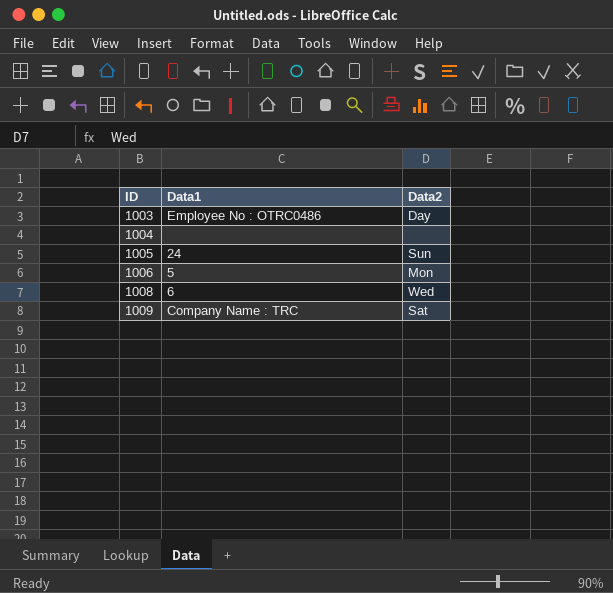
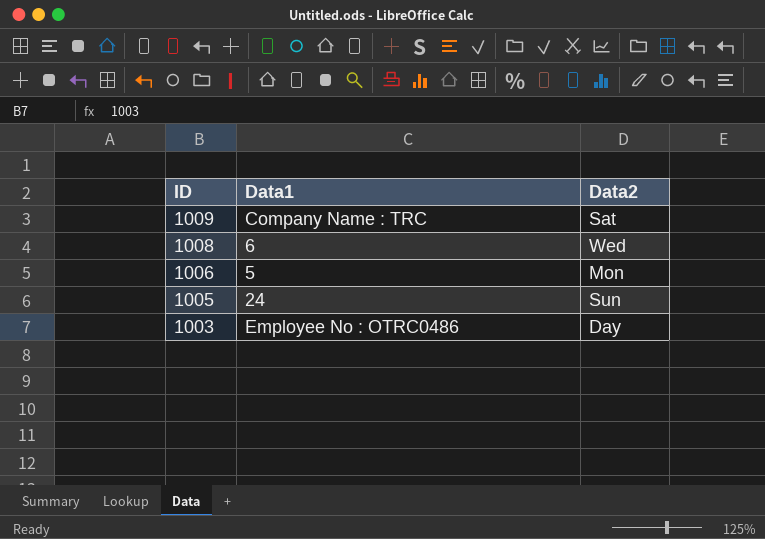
row order: ID ascending -> ID descending
row 1004: none | none -> none

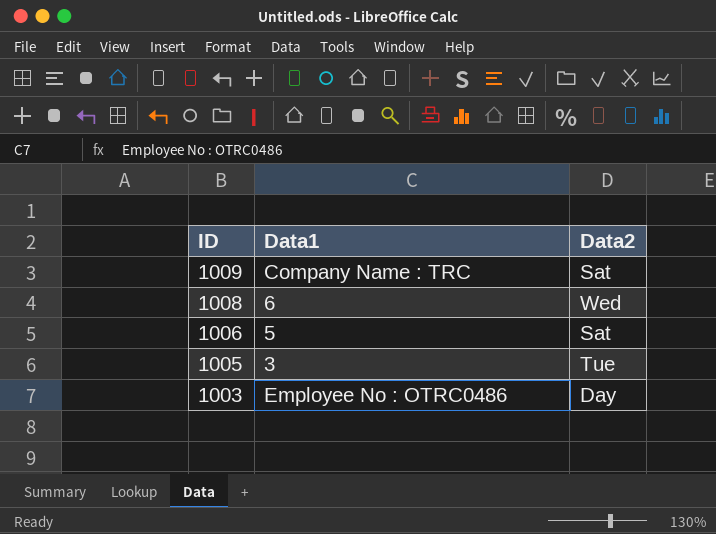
1006 | Data2: Mon -> Sat
1005 | Data1: 24 -> 3
1005 | Data2: Sun -> Tue

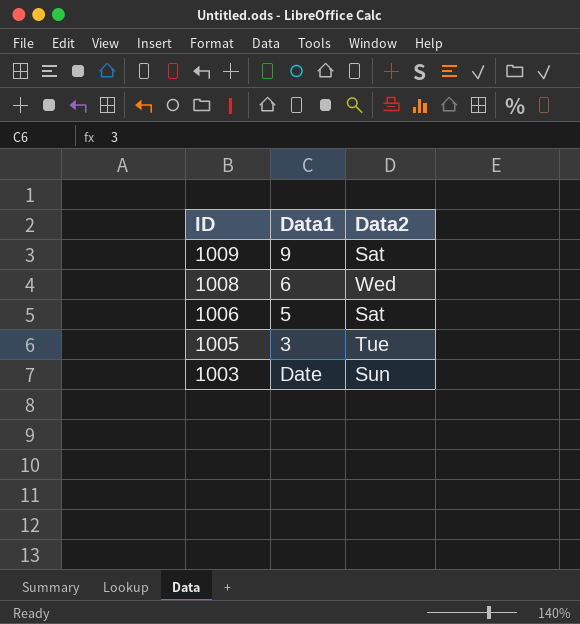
1009 | Data1: Company Name : TRC -> 9
1003 | Data1: Employee No : OTRC0486 -> Date
1003 | Data2: Day -> Sun

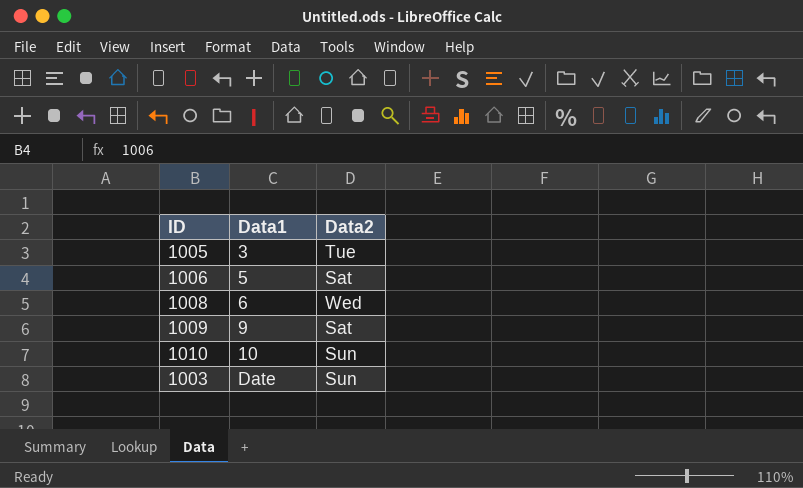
row order: ID descending -> Data1 ascending
row 1010: none -> 10 | Sun

